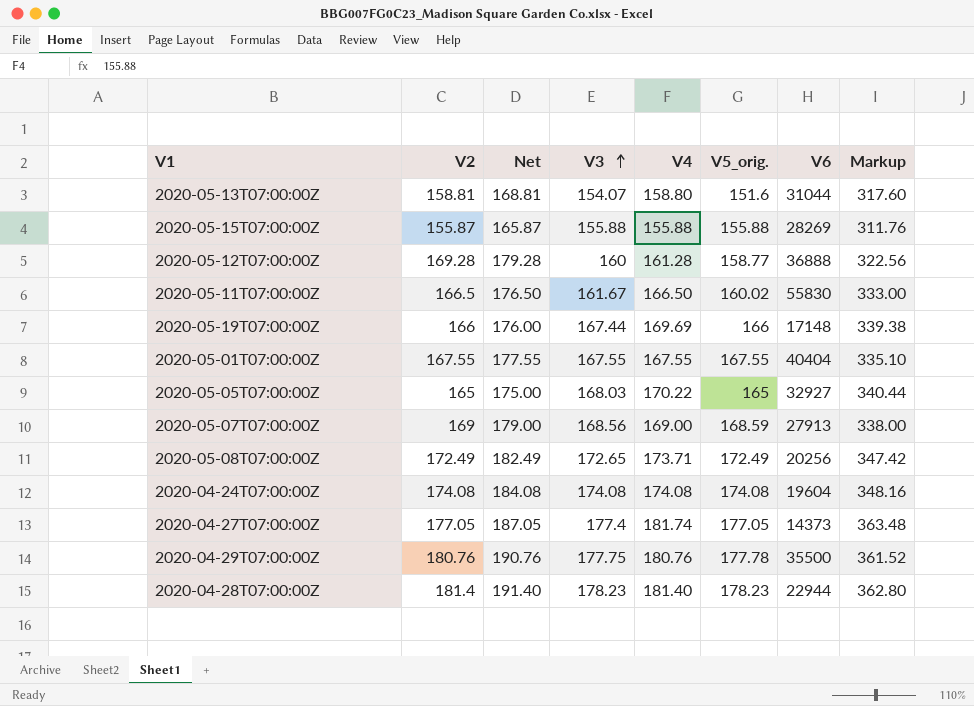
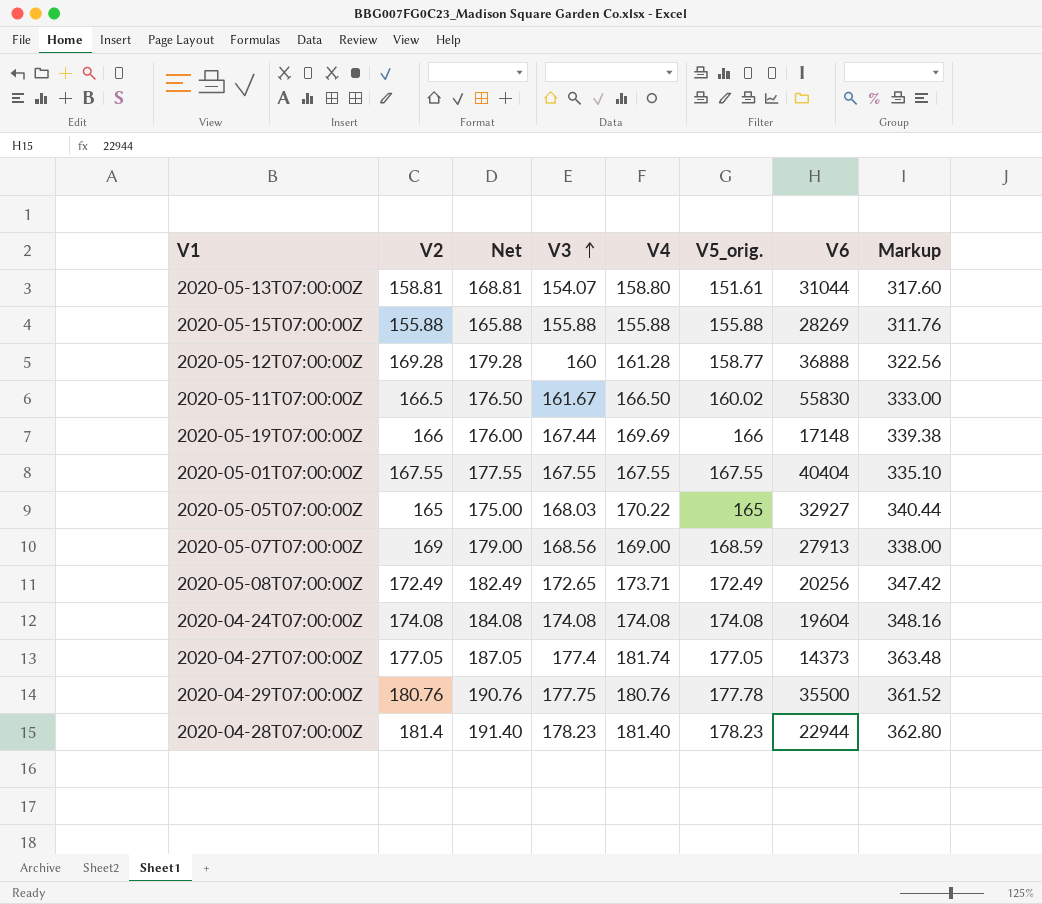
2020-05-13T07:00:00Z | V5_orig.: 151.6 -> 151.61
2020-05-15T07:00:00Z | V2: 155.87 -> 155.88
2020-05-15T07:00:00Z | Net: 165.87 -> 165.88

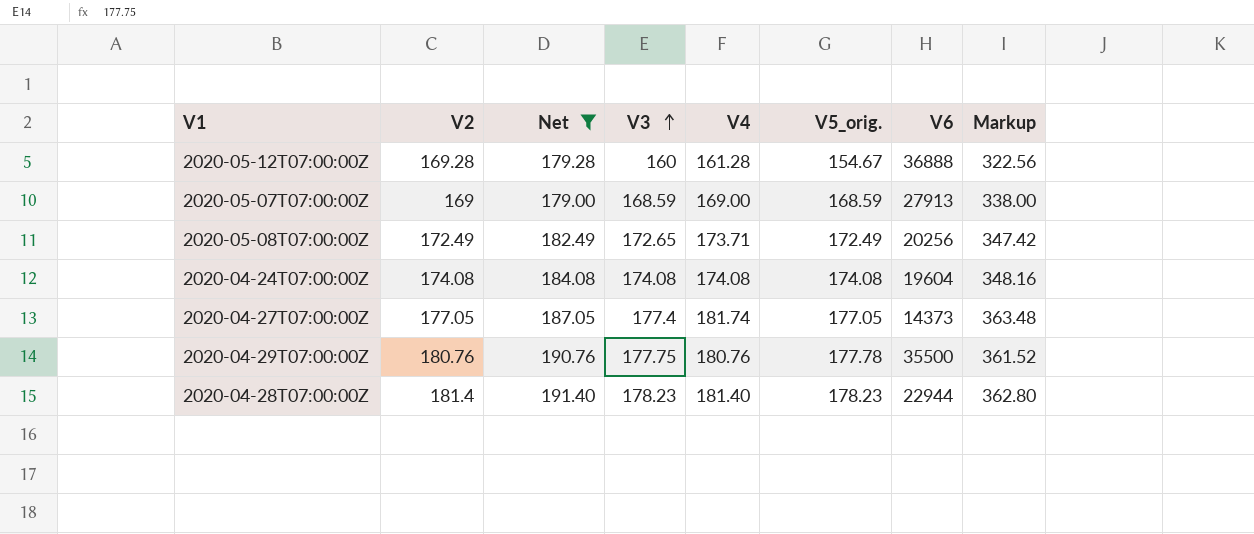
filter: none -> Net >= 179.00
2020-05-12T07:00:00Z | V5_orig.: 158.77 -> 154.67
2020-05-07T07:00:00Z | V3: 168.56 -> 168.59

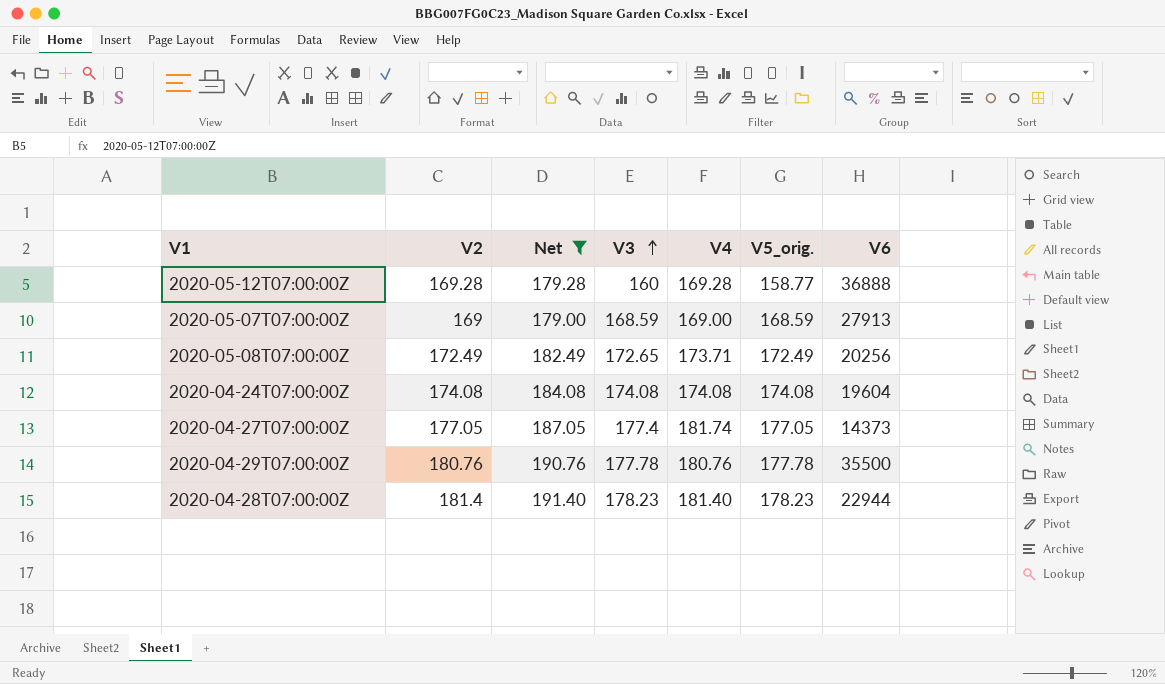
column Markup | formula: [V4] * 2 -> none
2020-05-12T07:00:00Z | V4: 161.28 -> 169.28
2020-05-12T07:00:00Z | V5_orig.: 154.67 -> 158.77
2020-04-29T07:00:00Z | V3: 177.75 -> 177.78

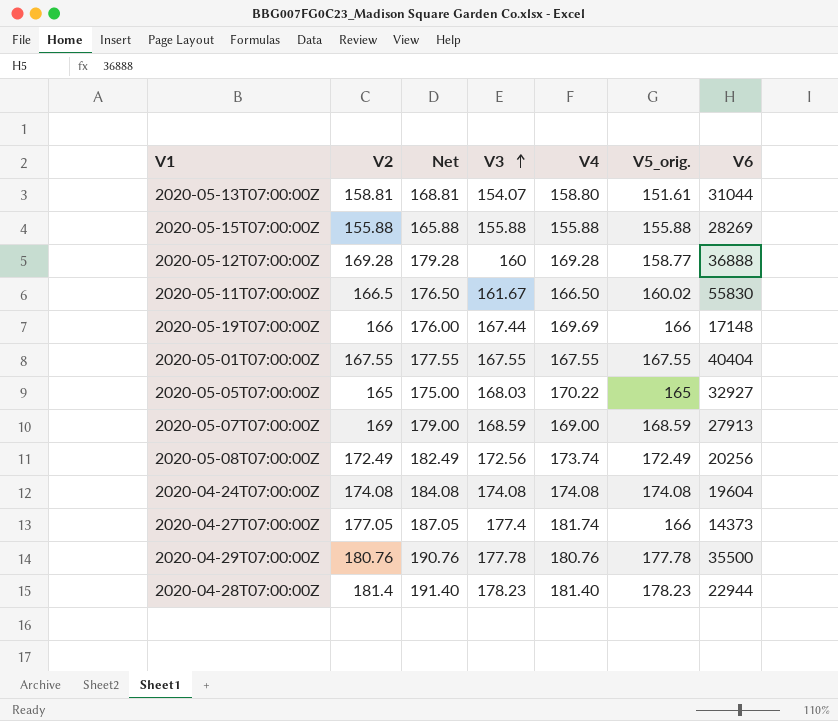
filter: Net >= 179.00 -> none
2020-05-08T07:00:00Z | V3: 172.65 -> 172.56
2020-05-08T07:00:00Z | V4: 173.71 -> 173.74
2020-04-27T07:00:00Z | V5_orig.: 177.05 -> 166

